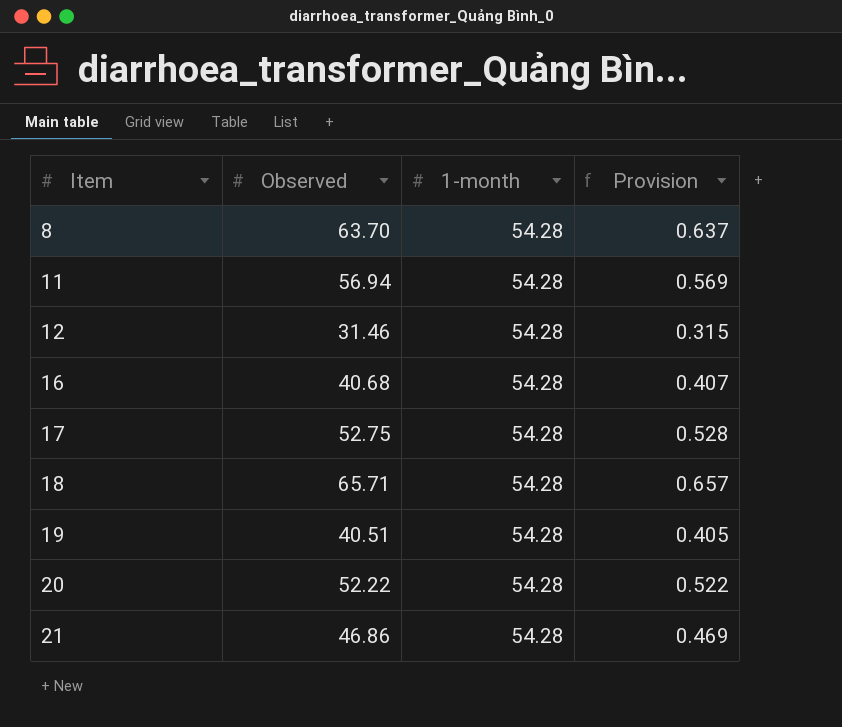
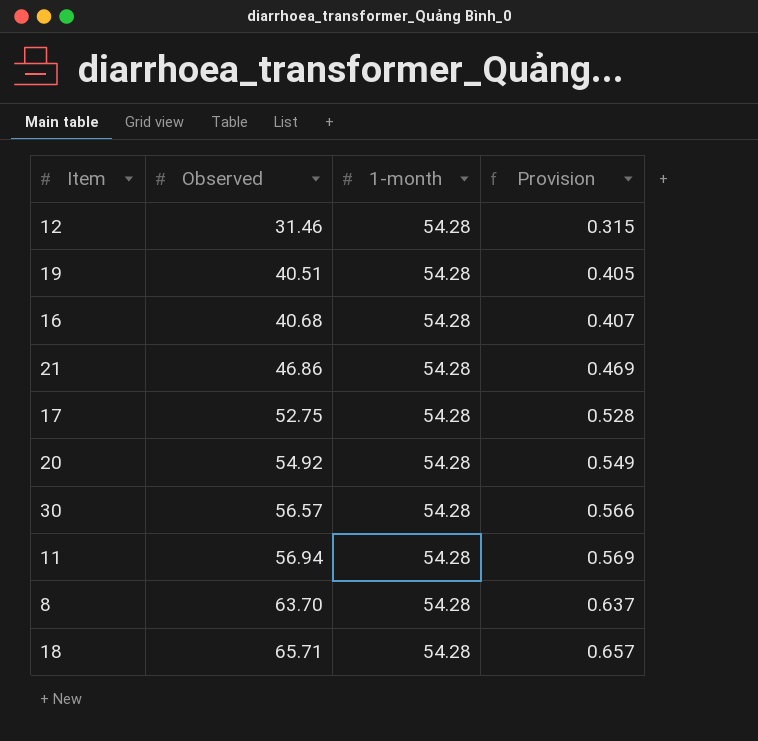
row order: Item ascending -> Observed ascending
20 | Observed: 52.22 -> 54.92
20 | Provision: 0.522 -> 0.549
row 30: none -> 56.57 | 54.28 | 0.566

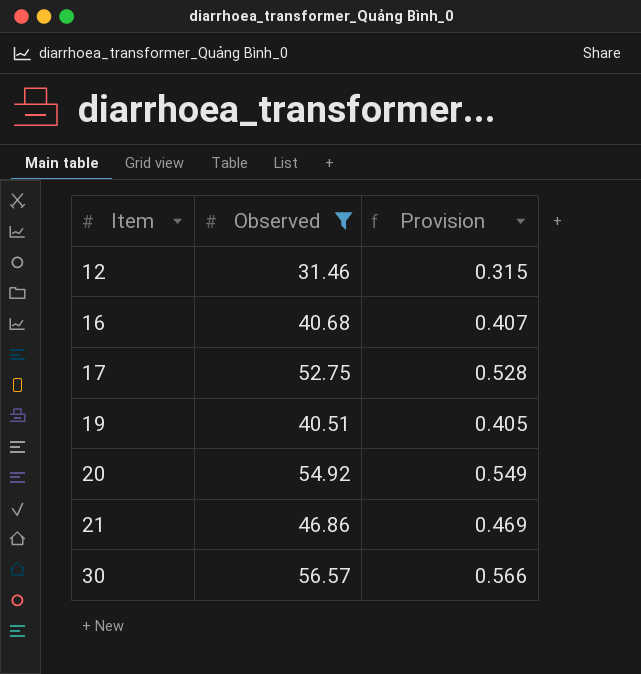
filter: none -> Observed <= 56.57
row order: Observed ascending -> Item ascending
column 1-month | position: 3 -> none

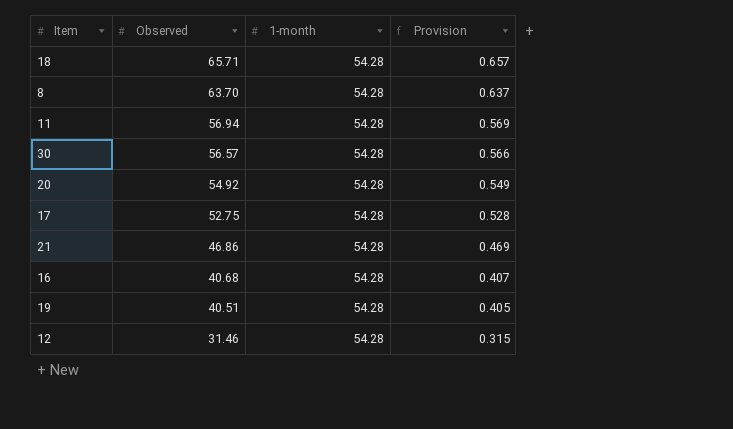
filter: Observed <= 56.57 -> none
row order: Item ascending -> Observed descending
column 1-month | position: none -> 3

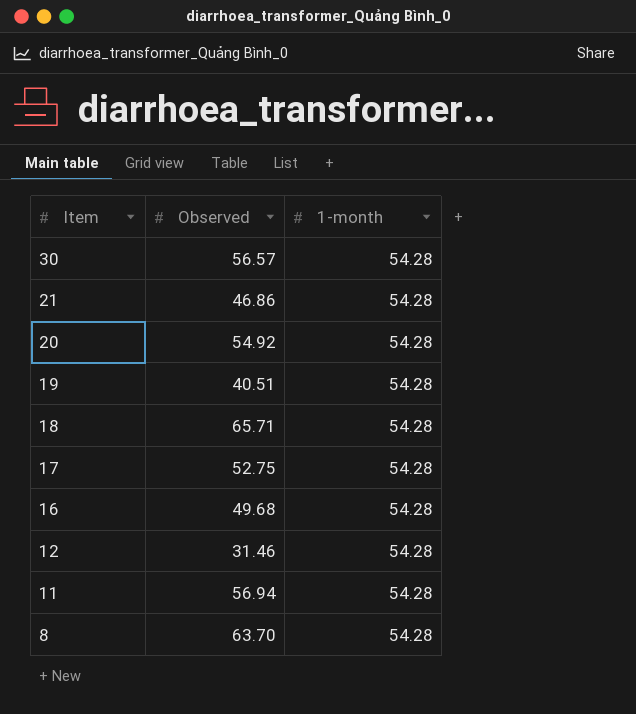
row order: Observed descending -> Item descending
column Provision | formula: [Observed] * 0.01 -> none
16 | Observed: 40.68 -> 49.68

